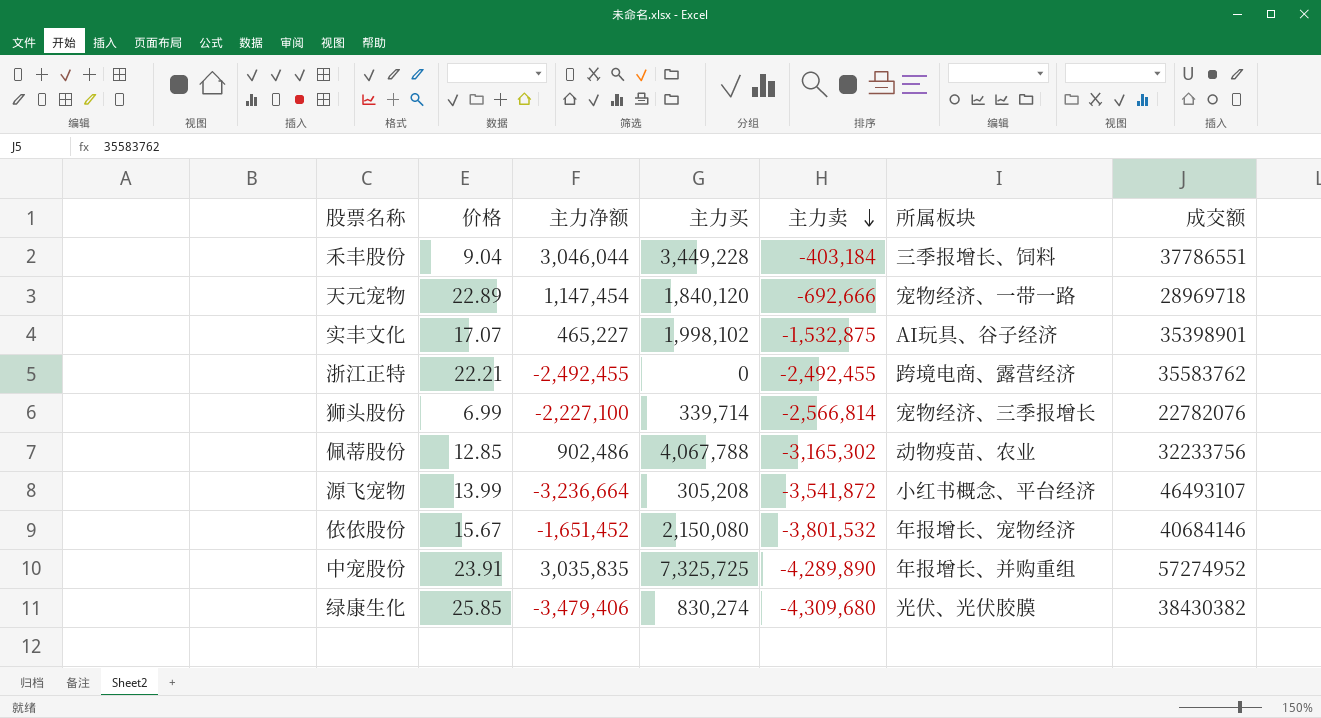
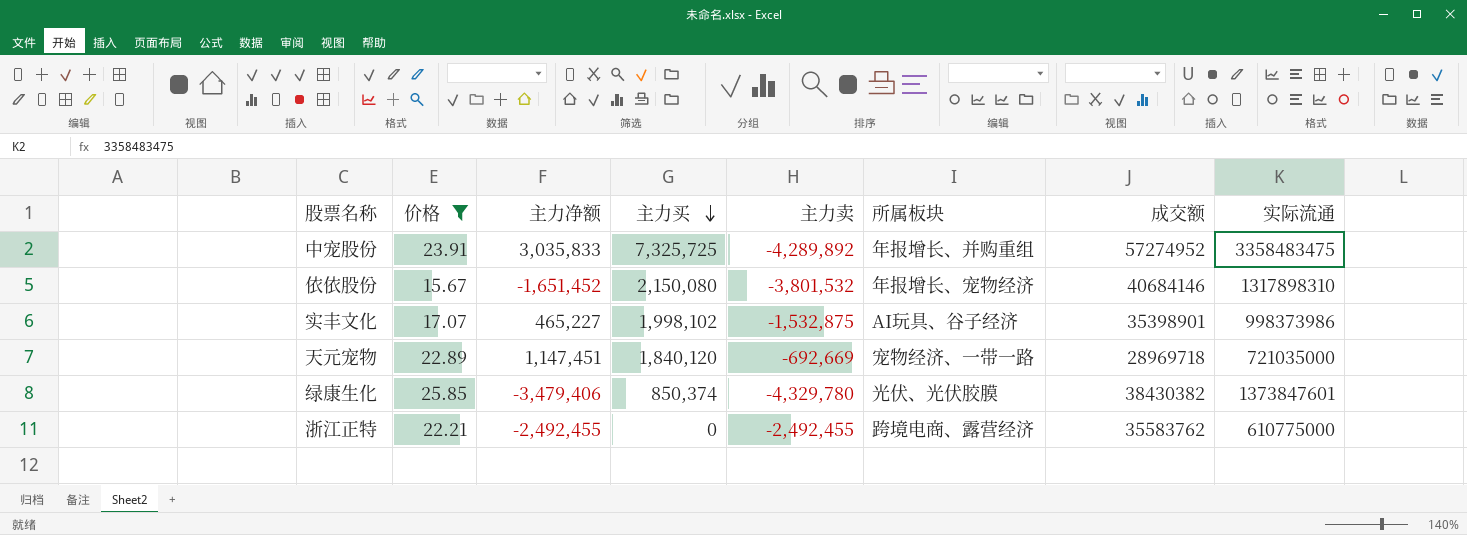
filter: none -> 价格 >= 15.67
row order: 主力卖 descending -> 主力买 descending
column 实际流通 | position: none -> 8
中宠股份 | 主力净额: 3,035,835 -> 3,035,833
中宠股份 | 主力卖: -4,289,890 -> -4,289,892
天元宠物 | 主力净额: 1,147,454 -> 1,147,451
天元宠物 | 主力卖: -692,666 -> -692,669
绿康生化 | 主力买: 830,274 -> 850,374
绿康生化 | 主力卖: -4,309,680 -> -4,329,780

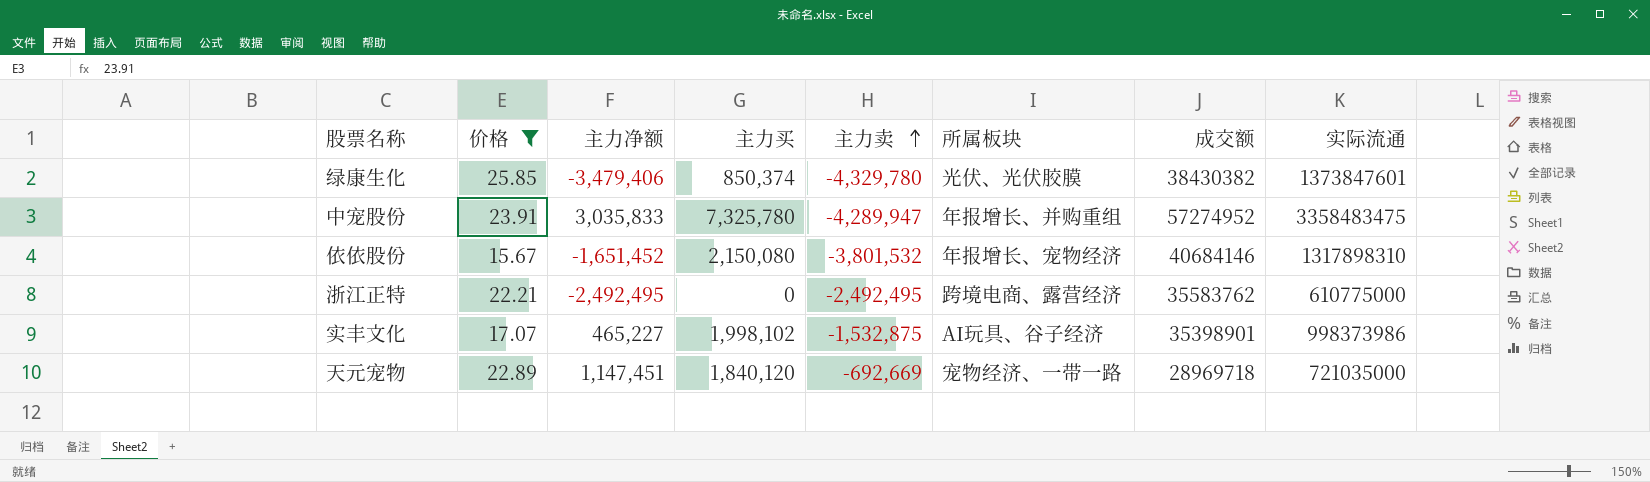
row order: 主力买 descending -> 主力卖 ascending
中宠股份 | 主力买: 7,325,725 -> 7,325,780
中宠股份 | 主力卖: -4,289,892 -> -4,289,947
浙江正特 | 主力净额: -2,492,455 -> -2,492,495
浙江正特 | 主力卖: -2,492,455 -> -2,492,495

